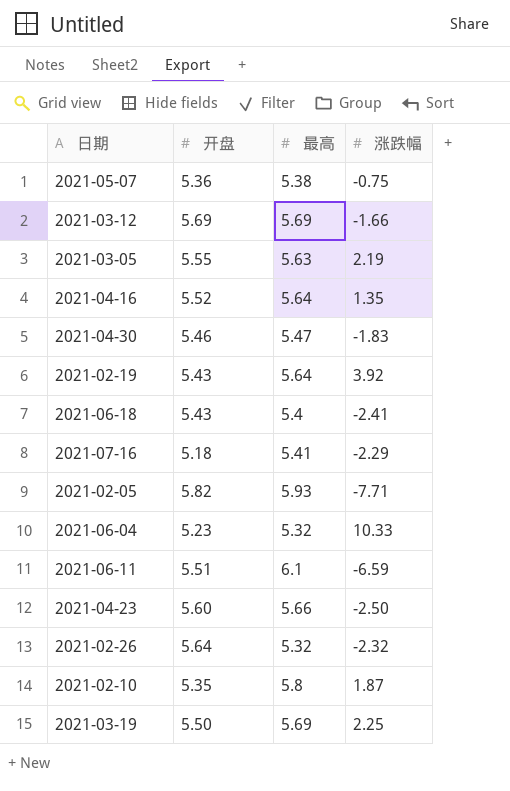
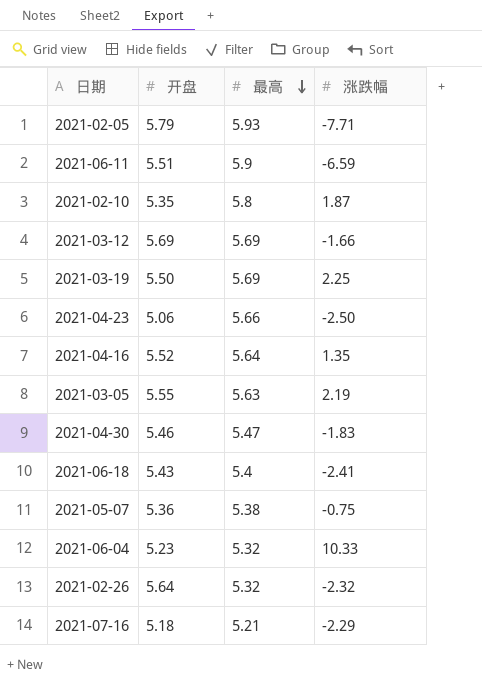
row order: none -> 最高 descending
row 2021-02-19: 5.43 | 5.64 | 3.92 -> none
2021-02-05 | 开盘: 5.82 -> 5.79
2021-06-11 | 最高: 6.1 -> 5.9
2021-04-23 | 开盘: 5.60 -> 5.06
2021-07-16 | 最高: 5.41 -> 5.21

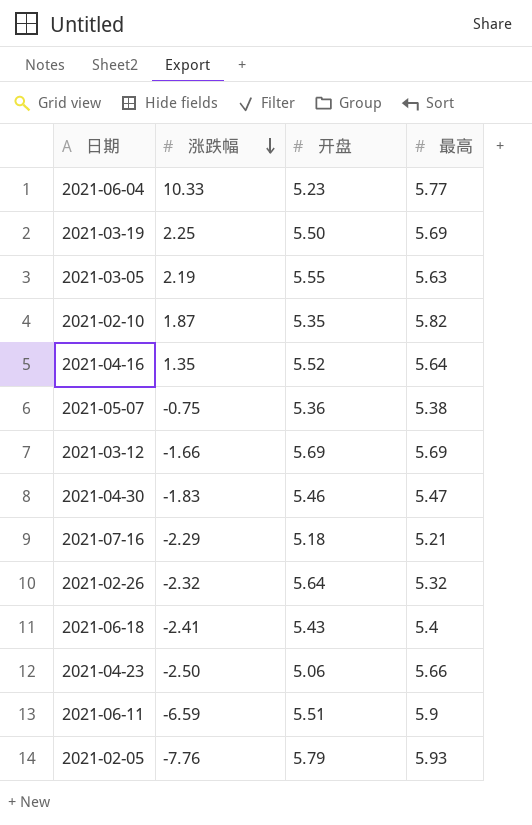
row order: 最高 descending -> 涨跌幅 descending
column 涨跌幅 | position: 4 -> 2
2021-06-04 | 最高: 5.32 -> 5.77
2021-02-10 | 最高: 5.8 -> 5.82
2021-02-05 | 涨跌幅: -7.71 -> -7.76

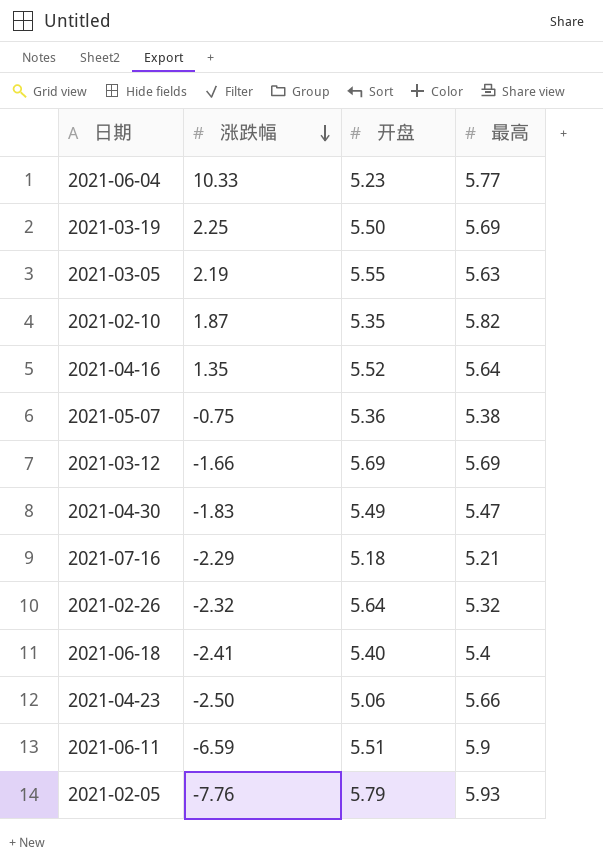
2021-04-30 | 开盘: 5.46 -> 5.49
2021-06-18 | 开盘: 5.43 -> 5.40

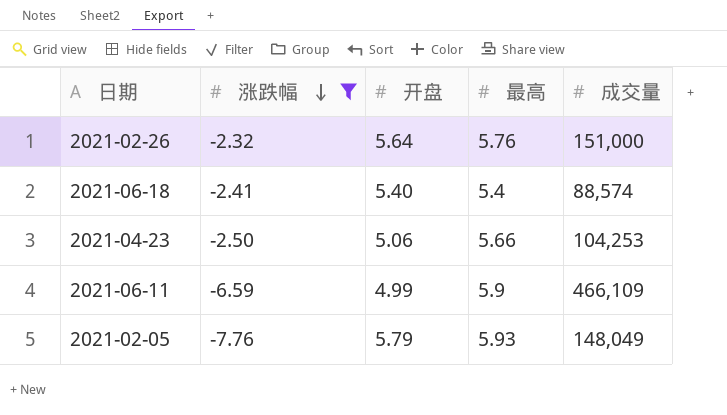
filter: none -> 涨跌幅 <= -2.32
column 成交量 | position: none -> 5
2021-02-26 | 最高: 5.32 -> 5.76
2021-06-11 | 开盘: 5.51 -> 4.99

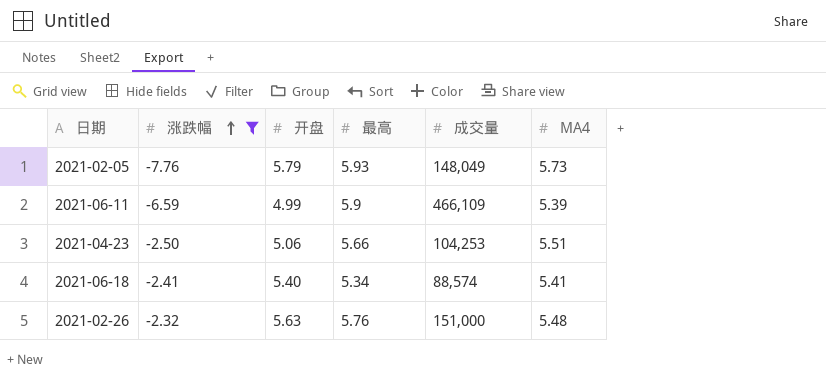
row order: 涨跌幅 descending -> 涨跌幅 ascending
column MA4 | position: none -> 6
2021-06-18 | 最高: 5.4 -> 5.34
2021-02-26 | 开盘: 5.64 -> 5.63

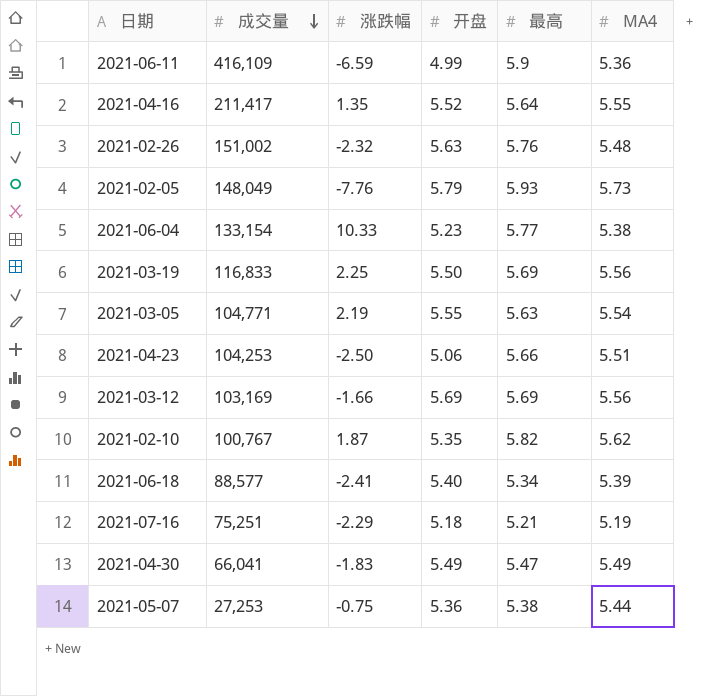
filter: 涨跌幅 <= -2.32 -> none
row order: 涨跌幅 ascending -> 成交量 descending
column 成交量 | position: 5 -> 2
2021-06-11 | 成交量: 466,109 -> 416,109
2021-06-11 | MA4: 5.39 -> 5.36
2021-02-26 | 成交量: 151,000 -> 151,002
2021-06-18 | 成交量: 88,574 -> 88,577
2021-06-18 | MA4: 5.41 -> 5.39

